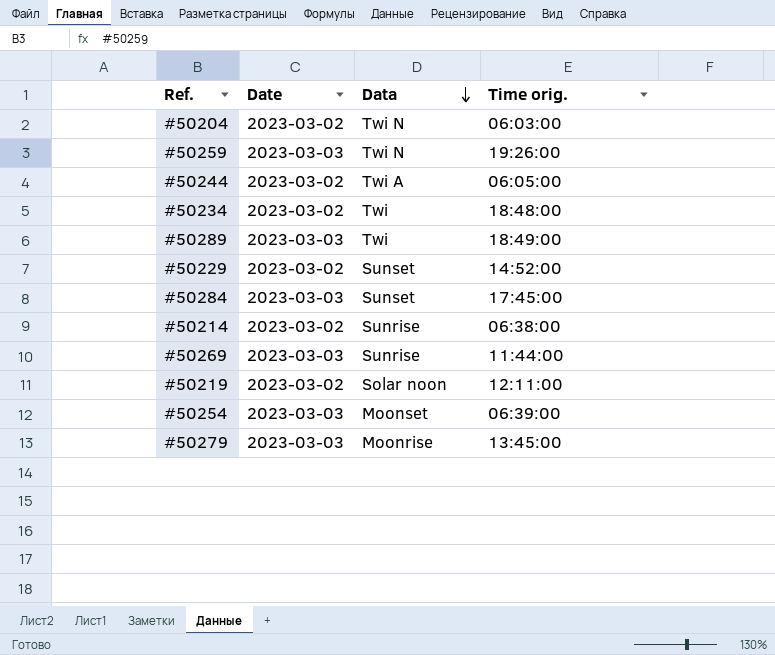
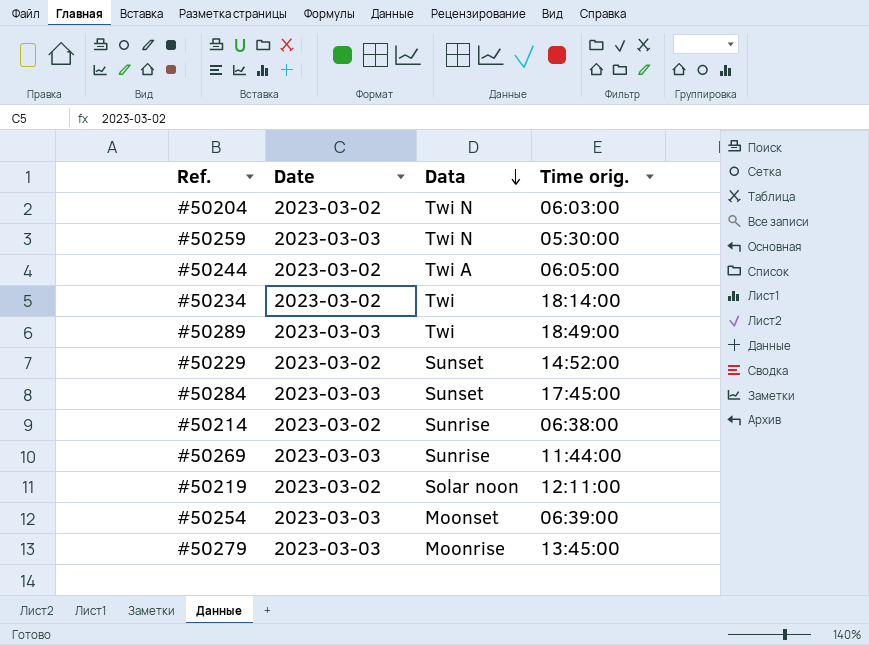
#50259 | Time orig.: 19:26:00 -> 05:30:00
#50234 | Time orig.: 18:48:00 -> 18:14:00

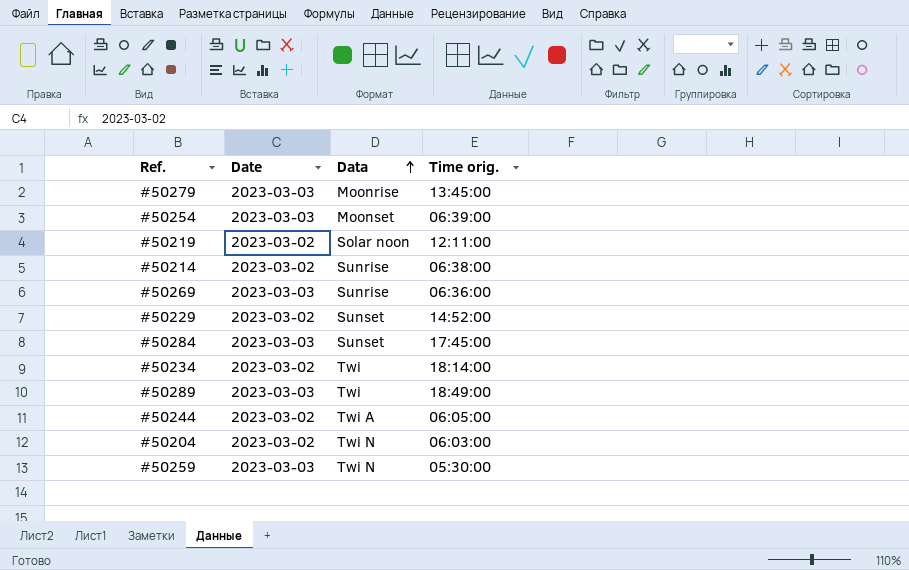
row order: Data descending -> Data ascending
#50269 | Time orig.: 11:44:00 -> 06:36:00

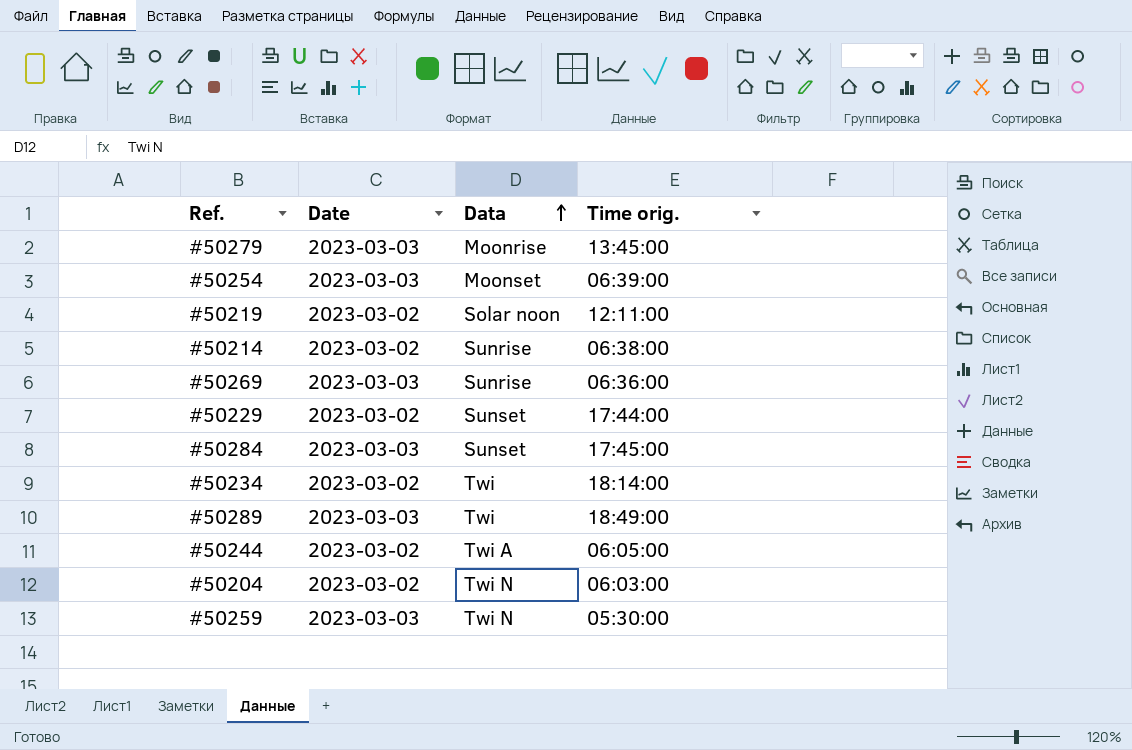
#50229 | Time orig.: 14:52:00 -> 17:44:00

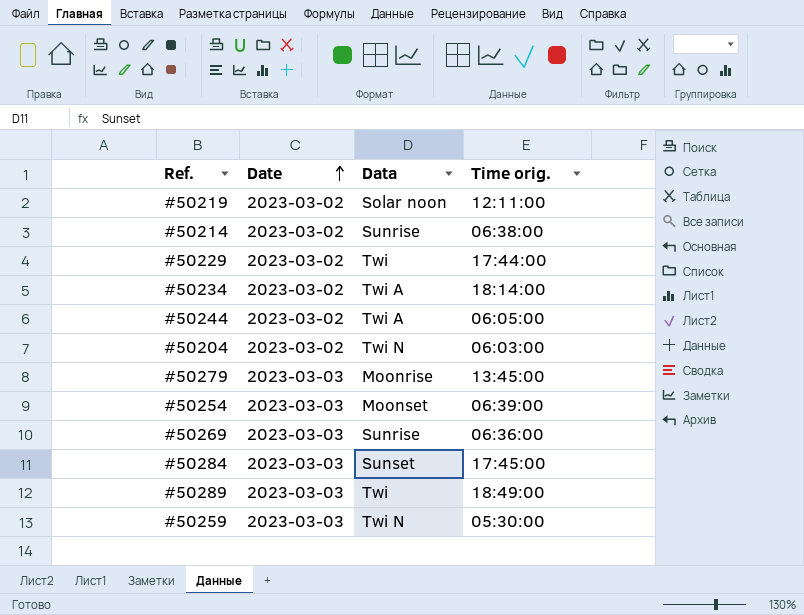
row order: Data ascending -> Date ascending
#50229 | Data: Sunset -> Twi
#50234 | Data: Twi -> Twi A

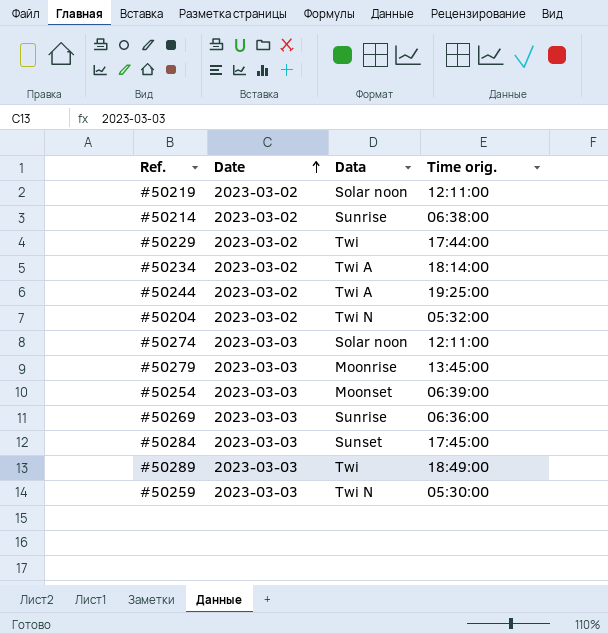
#50244 | Time orig.: 06:05:00 -> 19:25:00
#50204 | Time orig.: 06:03:00 -> 05:32:00
row #50274: none -> 2023-03-03 | Solar noon | 12:11:00

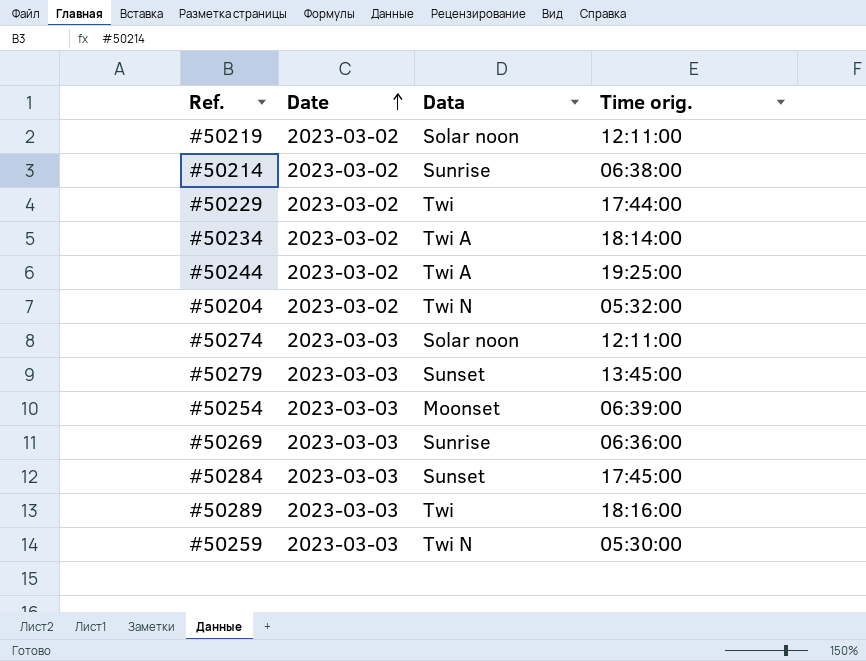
#50279 | Data: Moonrise -> Sunset
#50289 | Time orig.: 18:49:00 -> 18:16:00

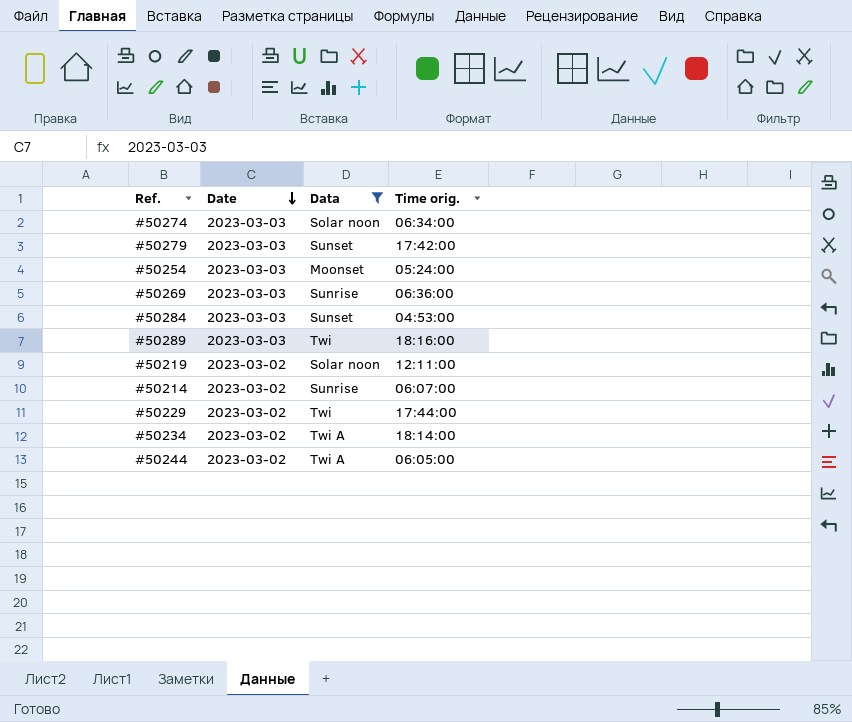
filter: none -> Data != Twi N
row order: Date ascending -> Date descending
#50274 | Time orig.: 12:11:00 -> 06:34:00
#50279 | Time orig.: 13:45:00 -> 17:42:00
#50254 | Time orig.: 06:39:00 -> 05:24:00
#50284 | Time orig.: 17:45:00 -> 04:53:00
#50214 | Time orig.: 06:38:00 -> 06:07:00
#50244 | Time orig.: 19:25:00 -> 06:05:00

